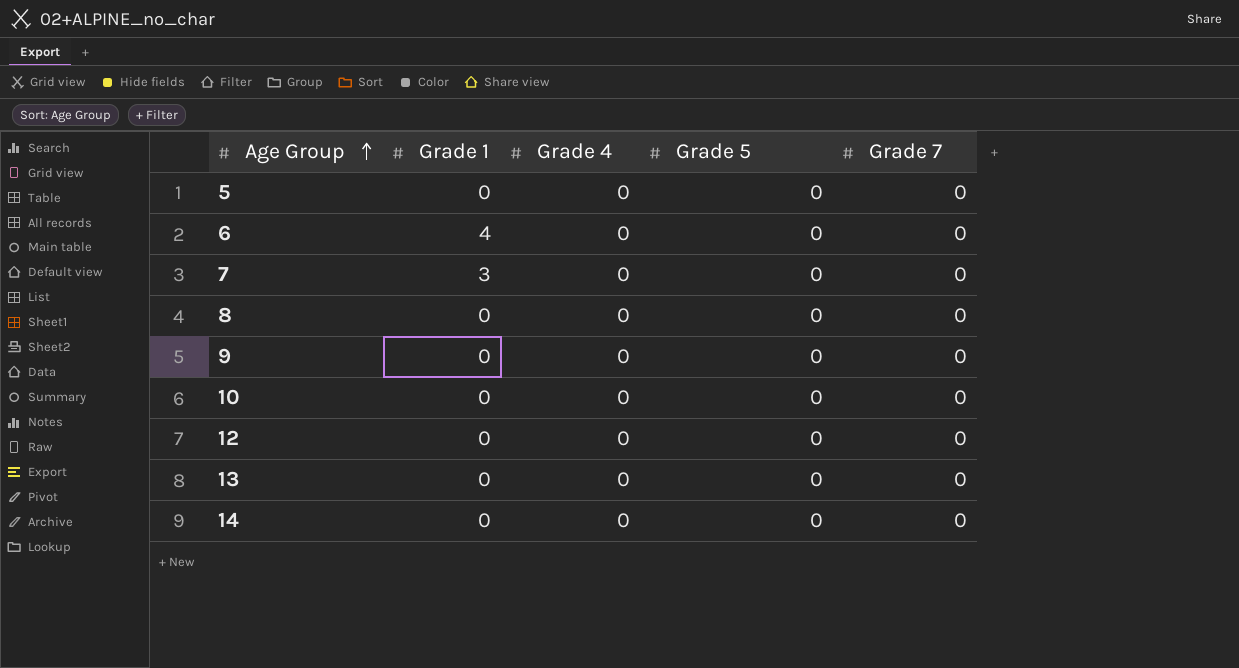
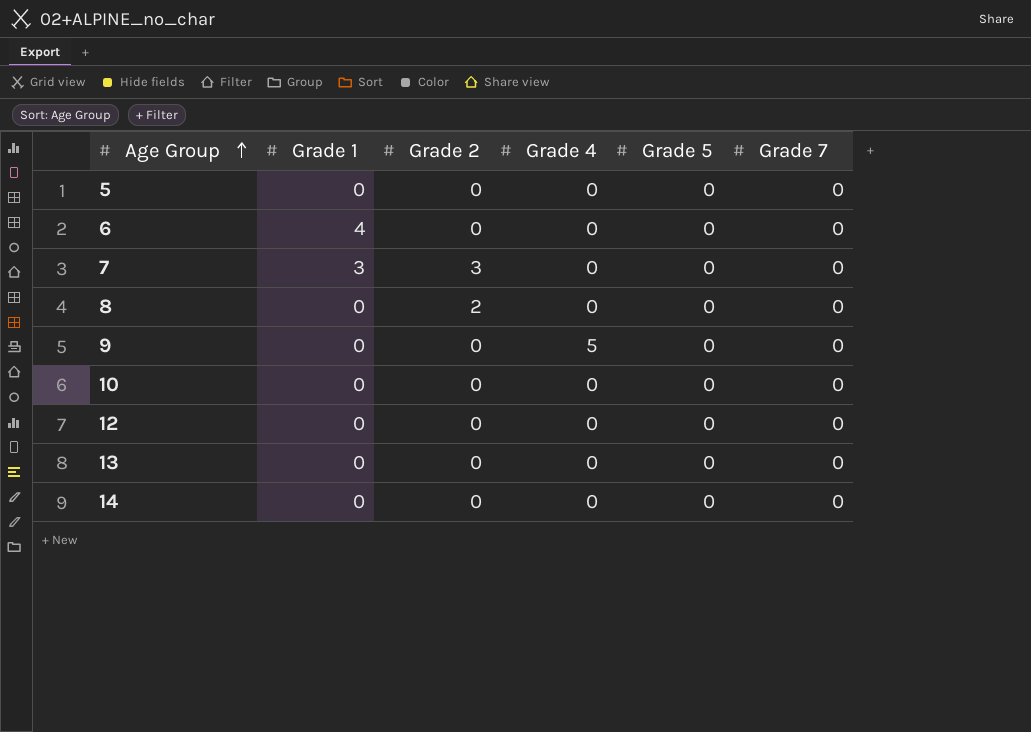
column Grade 2 | position: none -> 3
9 | Grade 4: 0 -> 5

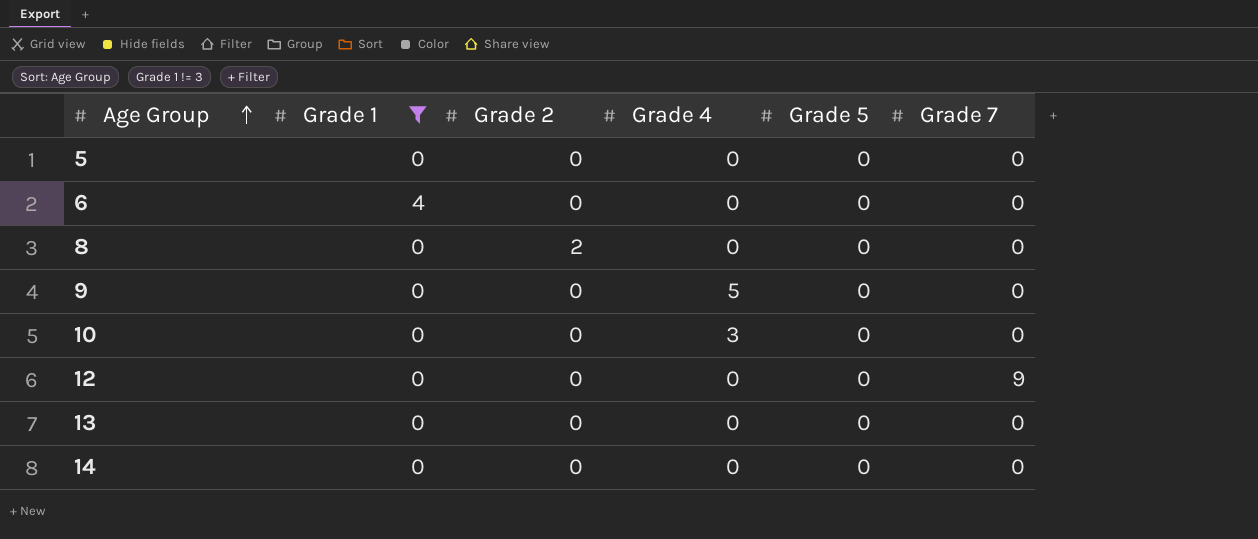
filter: none -> Grade 1 != 3
10 | Grade 4: 0 -> 3
12 | Grade 7: 0 -> 9

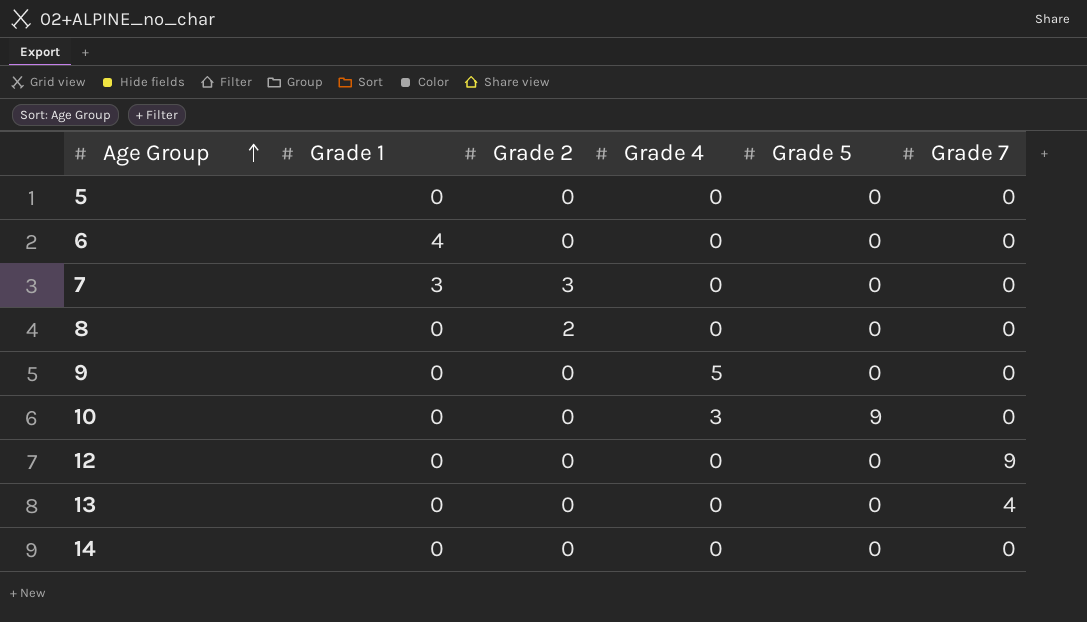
filter: Grade 1 != 3 -> none
10 | Grade 5: 0 -> 9
13 | Grade 7: 0 -> 4

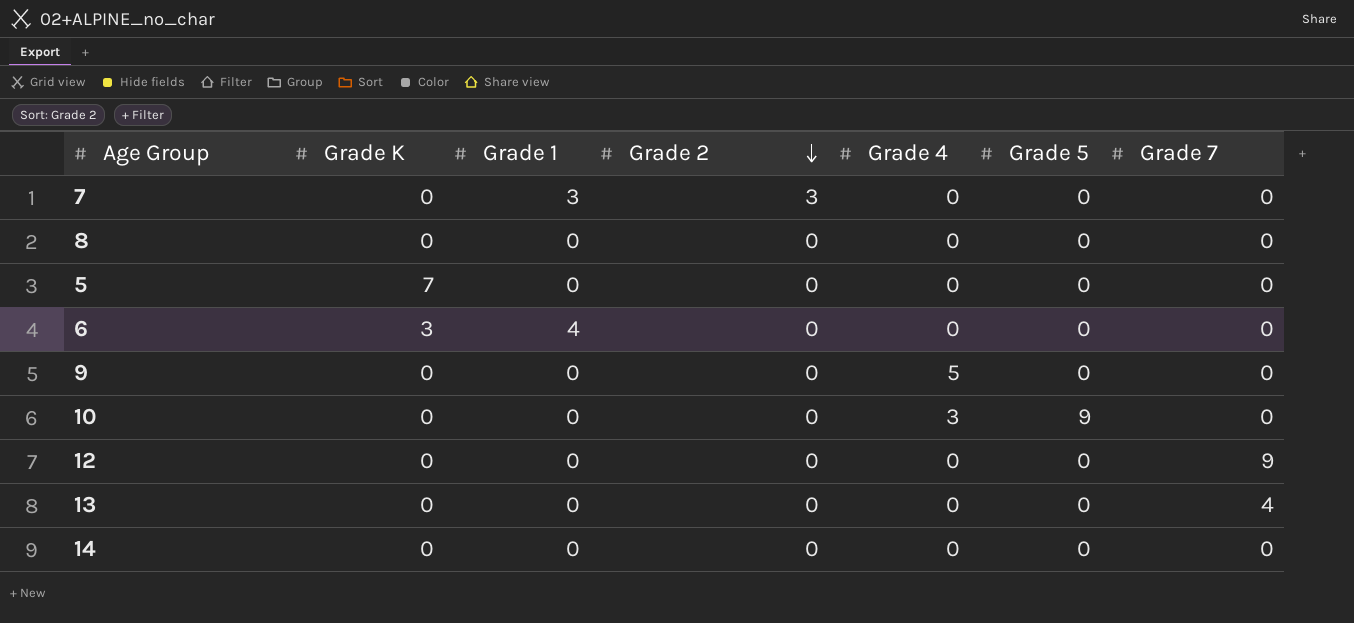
row order: Age Group ascending -> Grade 2 descending
column Grade K | position: none -> 2
8 | Grade 2: 2 -> 0

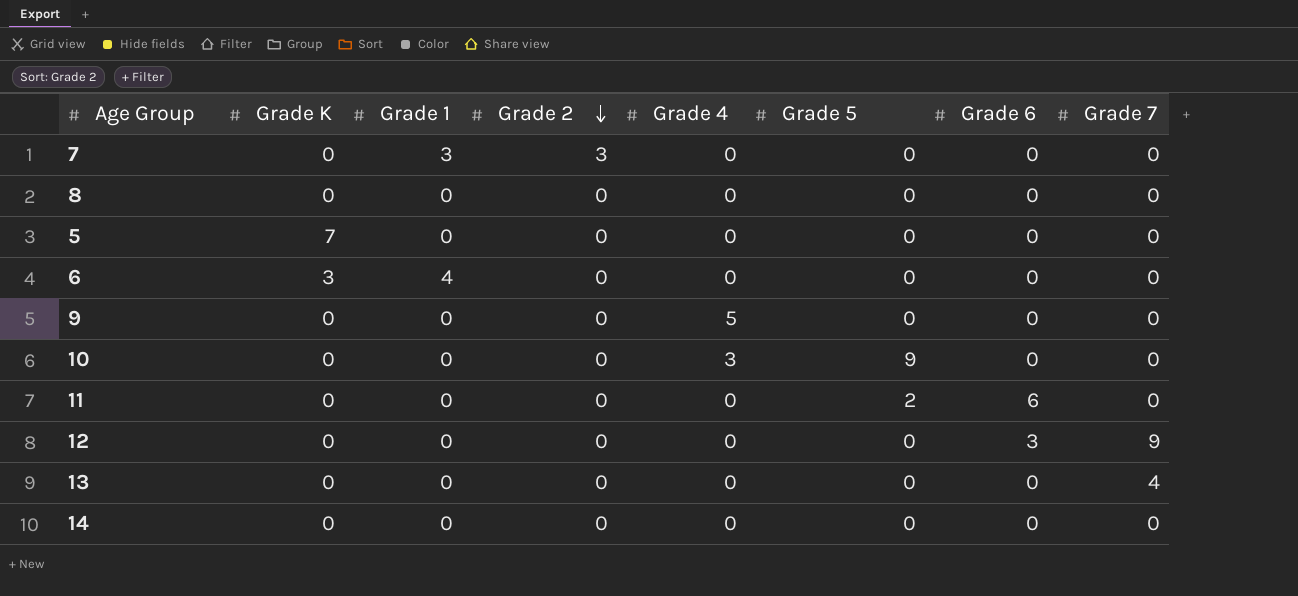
column Grade 6 | position: none -> 7
row 11: none -> 0 | 0 | 0 | 0 | 2 | 6 | 0

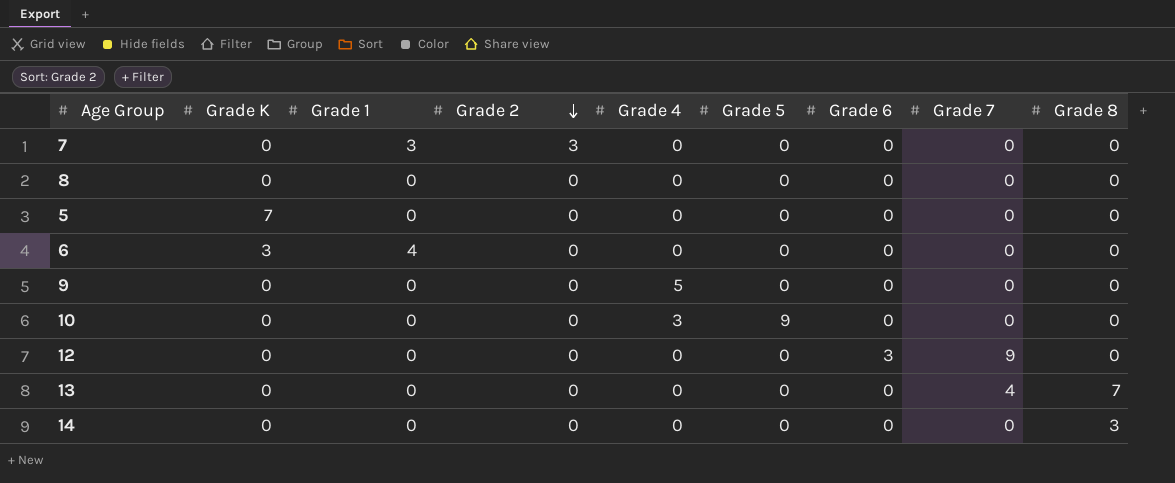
column Grade 8 | position: none -> 9
row 11: 0 | 0 | 0 | 0 | 2 | 6 | 0 -> none

